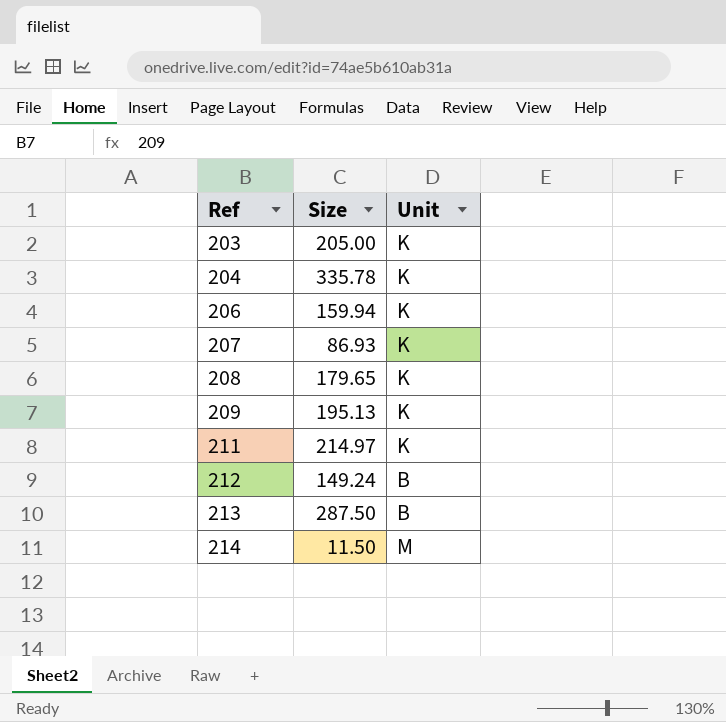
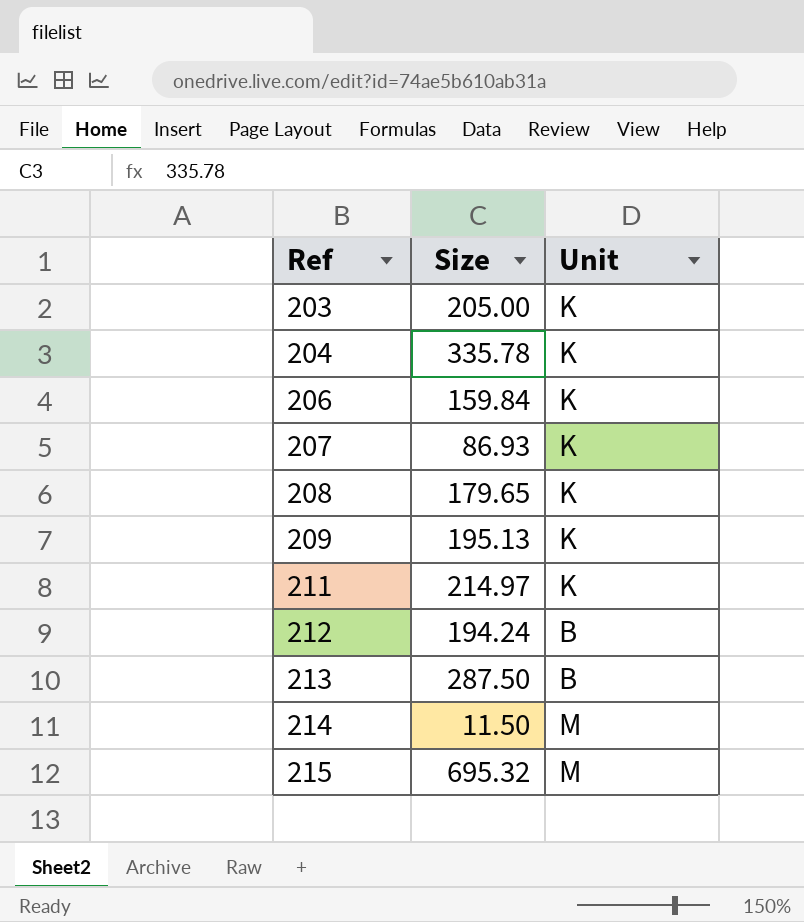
206 | Size: 159.94 -> 159.84
212 | Size: 149.24 -> 194.24
row 215: none -> 695.32 | M

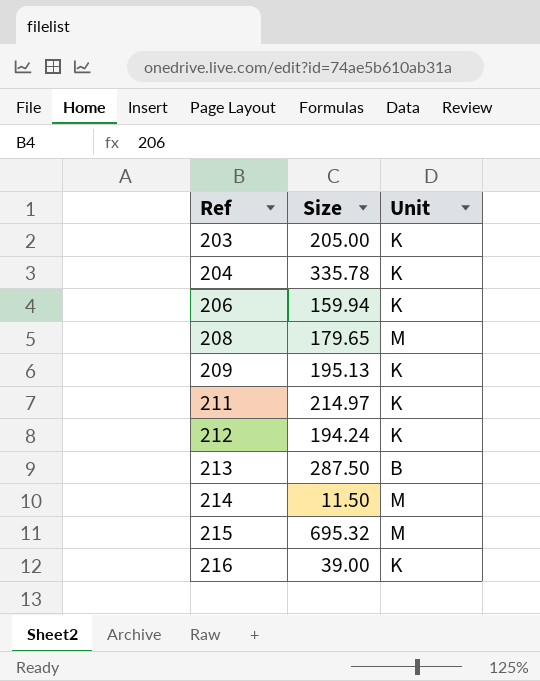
row 207: 86.93 | K -> none
206 | Size: 159.84 -> 159.94
208 | Unit: K -> M
212 | Unit: B -> K
row 216: none -> 39.00 | K

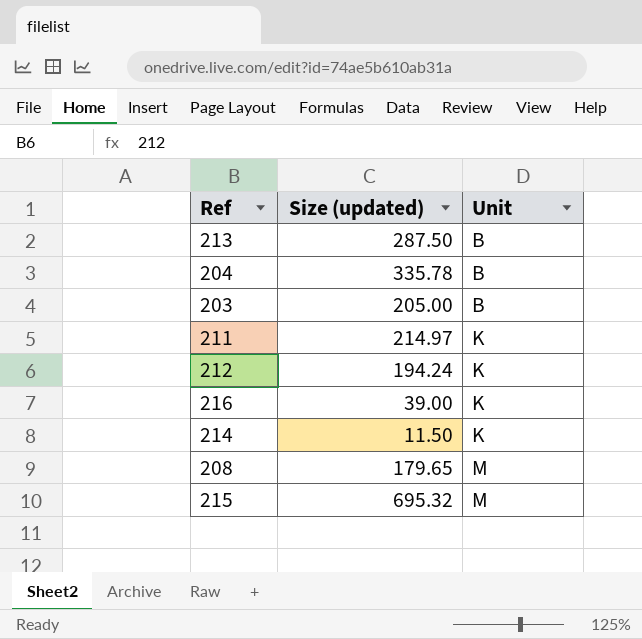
row order: Ref ascending -> Unit ascending
column name: Size -> Size (updated)
row 206: 159.94 | K -> none
row 209: 195.13 | K -> none
204 | Unit: K -> B
203 | Unit: K -> B
214 | Unit: M -> K

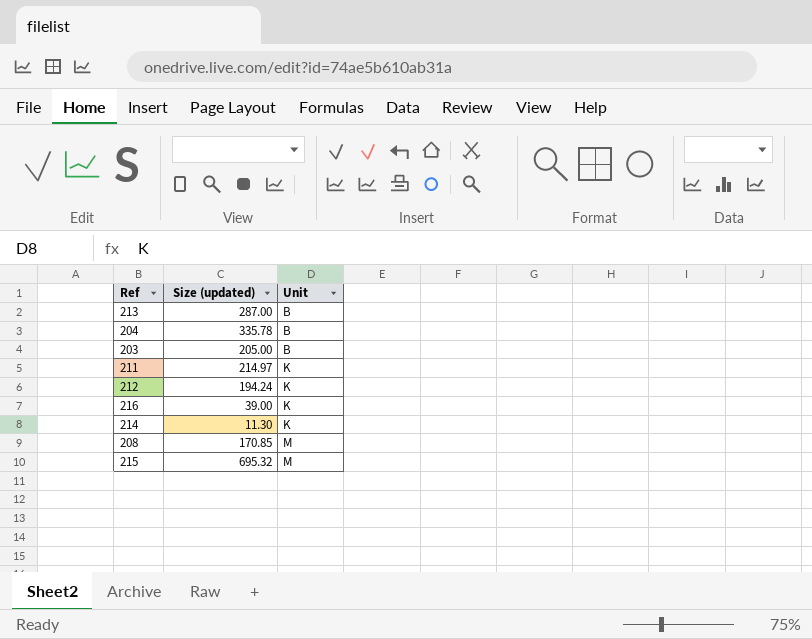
213 | Size (updated): 287.50 -> 287.00
214 | Size (updated): 11.50 -> 11.30
208 | Size (updated): 179.65 -> 170.85

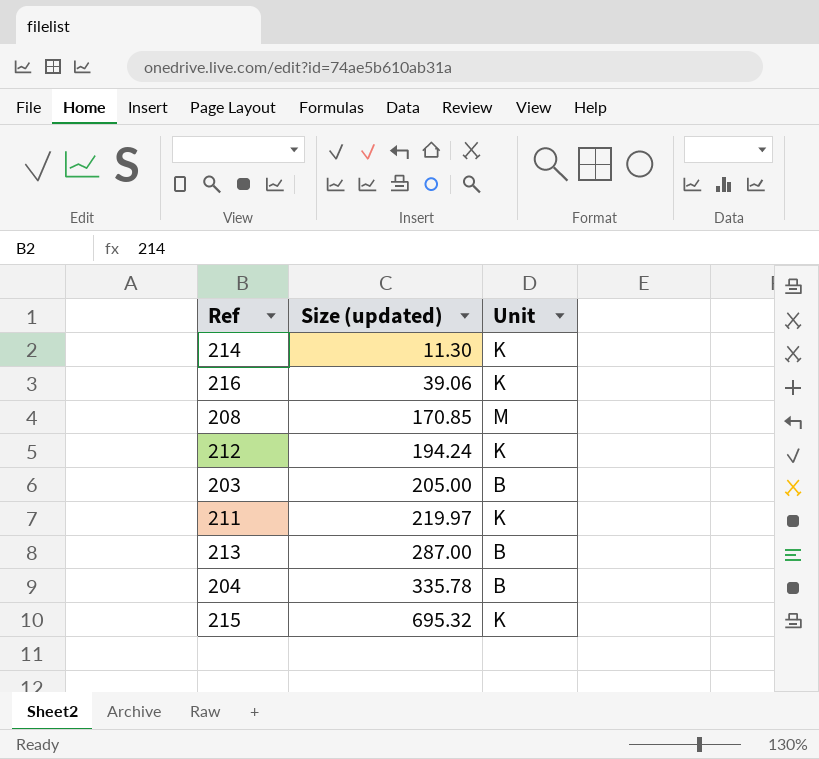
row order: Unit ascending -> Size (updated) ascending
216 | Size (updated): 39.00 -> 39.06
211 | Size (updated): 214.97 -> 219.97
215 | Unit: M -> K

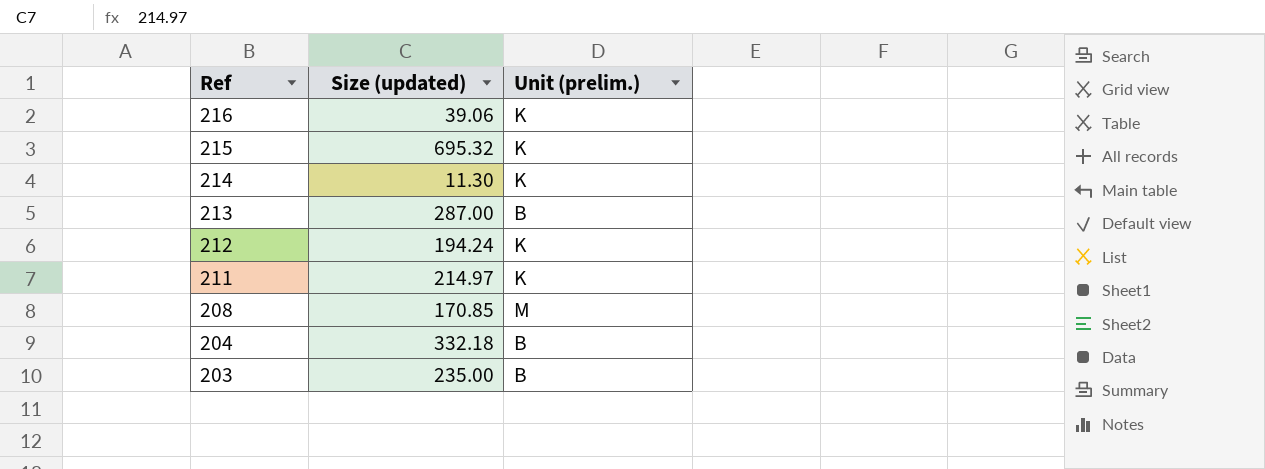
row order: Size (updated) ascending -> Ref descending
column name: Unit -> Unit (prelim.)
211 | Size (updated): 219.97 -> 214.97
204 | Size (updated): 335.78 -> 332.18
203 | Size (updated): 205.00 -> 235.00

